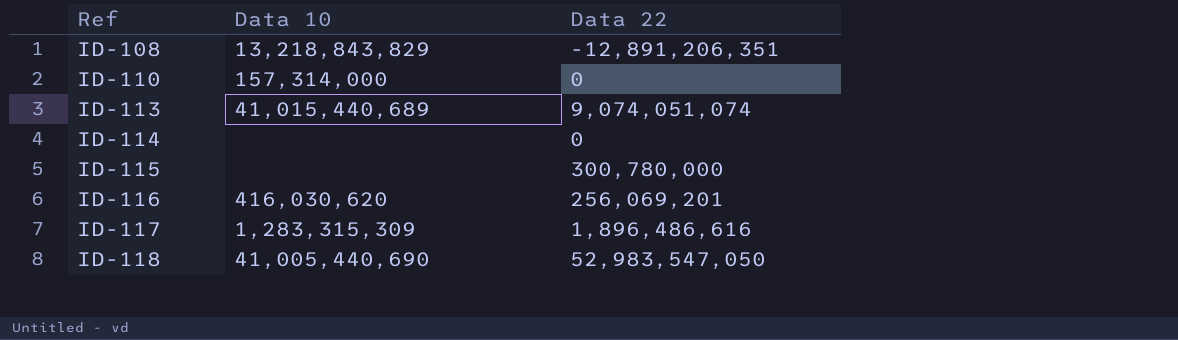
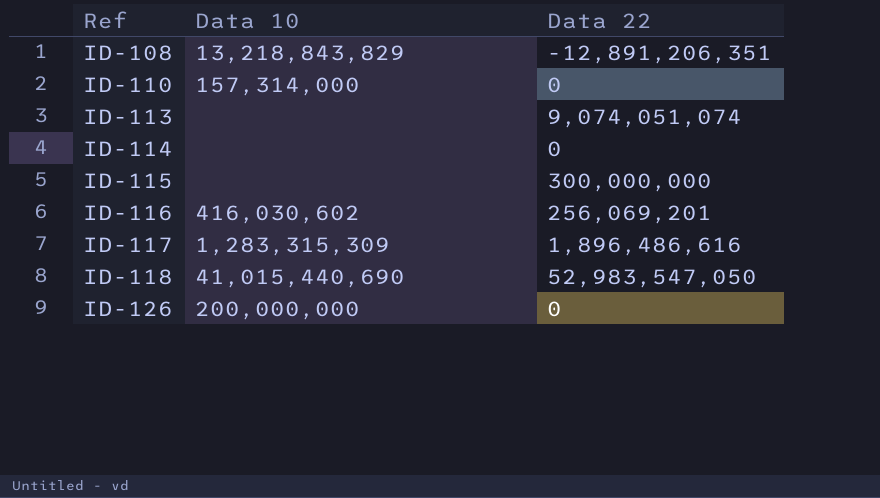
ID-113 | Data 10: 41,015,440,689 -> none
ID-115 | Data 22: 300,780,000 -> 300,000,000
ID-116 | Data 10: 416,030,620 -> 416,030,602
ID-118 | Data 10: 41,005,440,690 -> 41,015,440,690
row ID-126: none -> 200,000,000 | 0

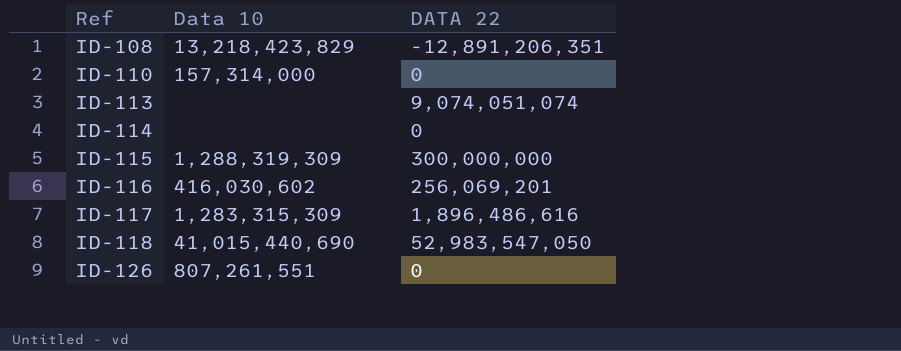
column name: Data 22 -> DATA 22
ID-108 | Data 10: 13,218,843,829 -> 13,218,423,829
ID-115 | Data 10: none -> 1,288,319,309
ID-126 | Data 10: 200,000,000 -> 807,261,551

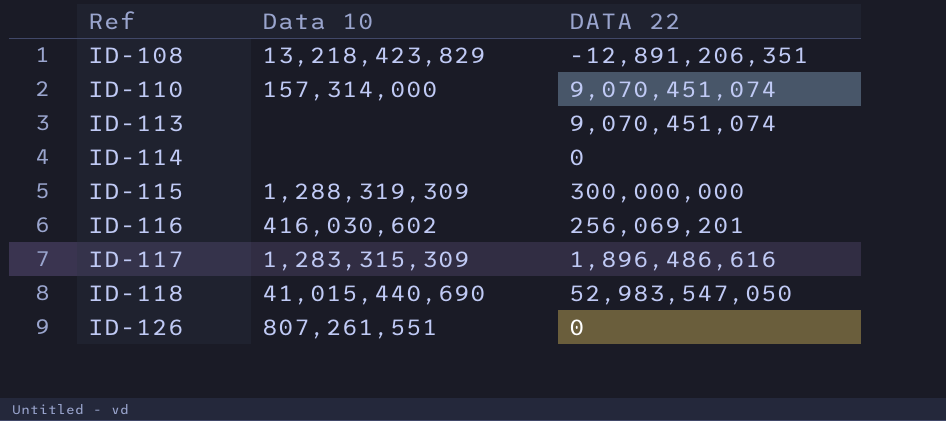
ID-110 | DATA 22: 0 -> 9,070,451,074
ID-113 | DATA 22: 9,074,051,074 -> 9,070,451,074

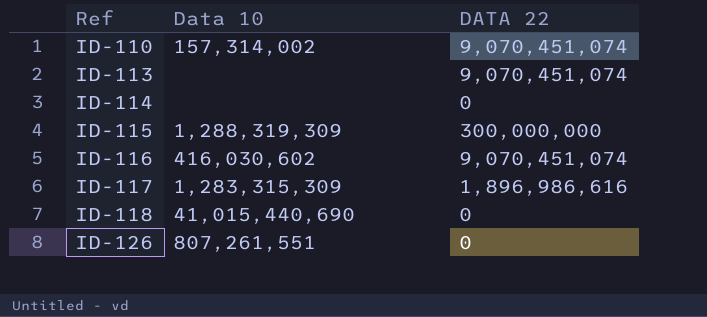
row ID-108: 13,218,423,829 | -12,891,206,351 -> none
ID-110 | Data 10: 157,314,000 -> 157,314,002
ID-116 | DATA 22: 256,069,201 -> 9,070,451,074
ID-117 | DATA 22: 1,896,486,616 -> 1,896,986,616
ID-118 | DATA 22: 52,983,547,050 -> 0

